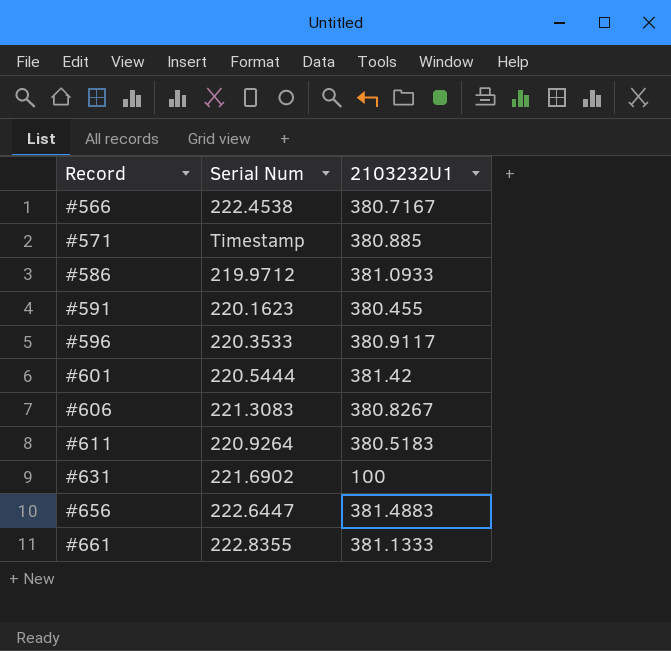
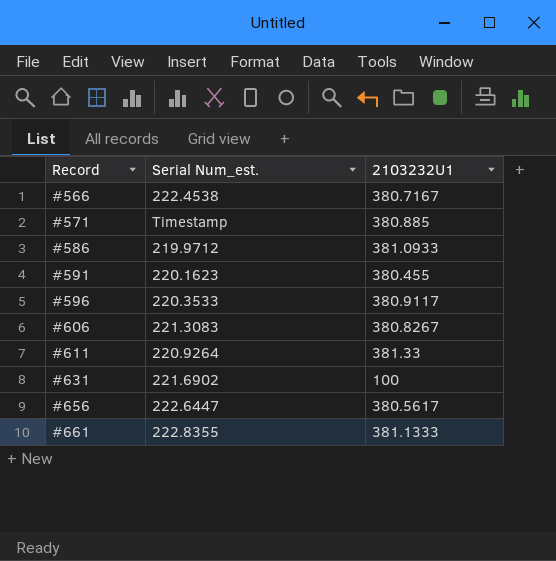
column name: Serial Num -> Serial Num_est.
row #601: 220.5444 | 381.42 -> none
#611 | 2103232U1: 380.5183 -> 381.33
#656 | 2103232U1: 381.4883 -> 380.5617

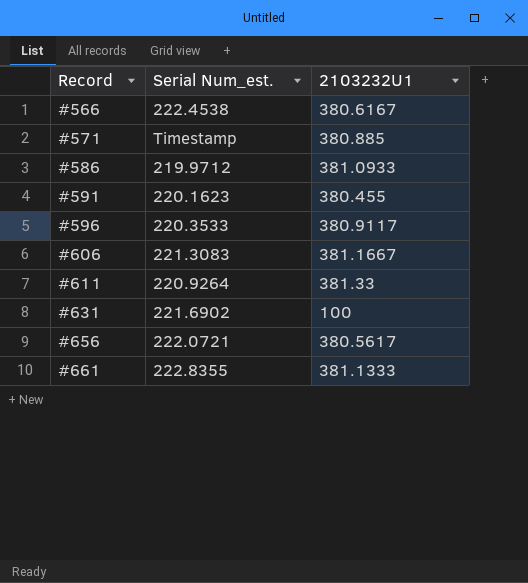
#566 | 2103232U1: 380.7167 -> 380.6167
#606 | 2103232U1: 380.8267 -> 381.1667
#656 | Serial Num_est.: 222.6447 -> 222.0721

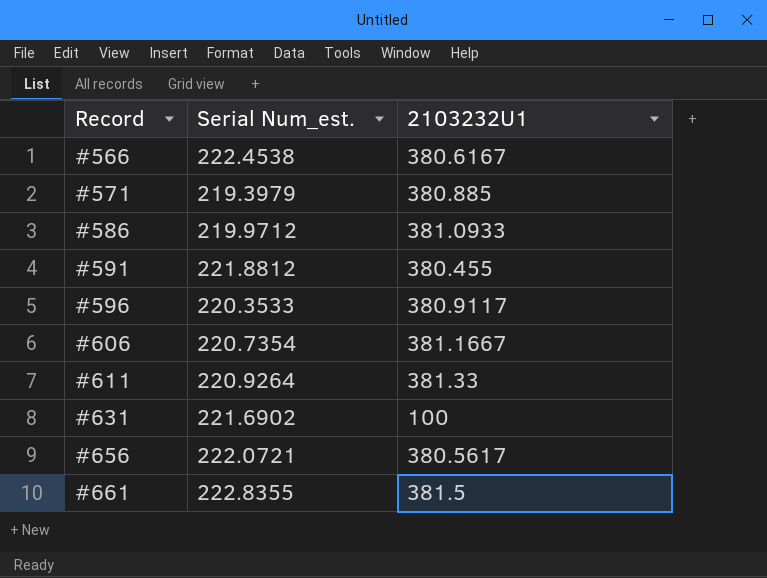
#571 | Serial Num_est.: Timestamp -> 219.3979
#591 | Serial Num_est.: 220.1623 -> 221.8812
#606 | Serial Num_est.: 221.3083 -> 220.7354
#661 | 2103232U1: 381.1333 -> 381.5

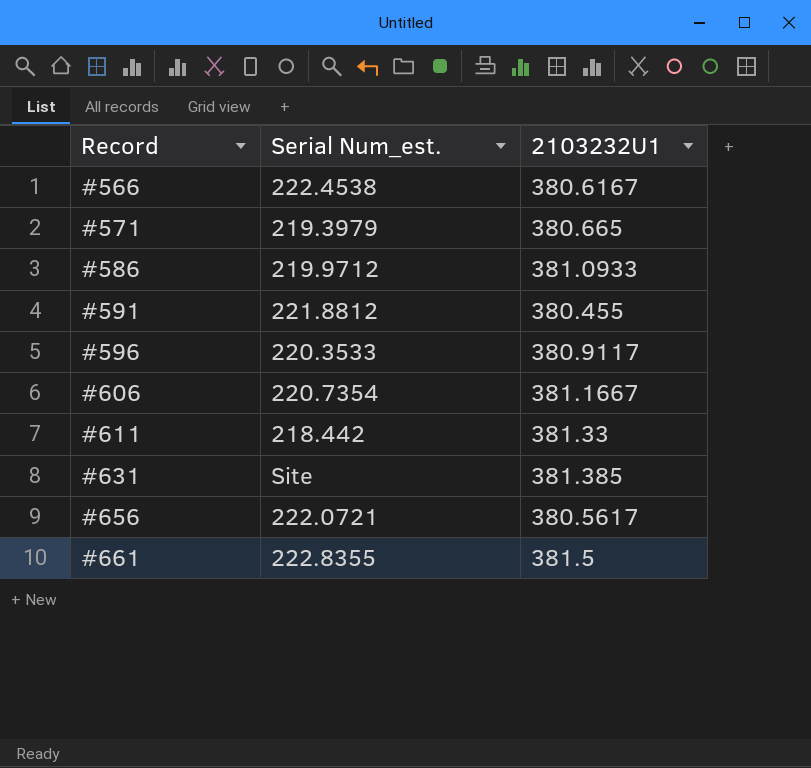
#571 | 2103232U1: 380.885 -> 380.665
#611 | Serial Num_est.: 220.9264 -> 218.442
#631 | Serial Num_est.: 221.6902 -> Site
#631 | 2103232U1: 100 -> 381.385

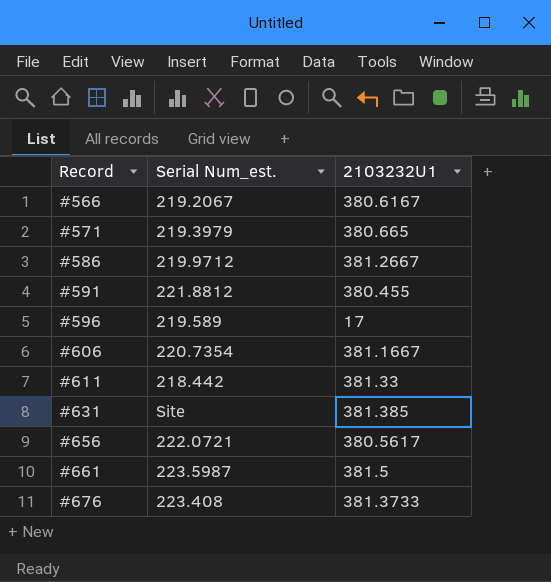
#566 | Serial Num_est.: 222.4538 -> 219.2067
#586 | 2103232U1: 381.0933 -> 381.2667
#596 | Serial Num_est.: 220.3533 -> 219.589
#596 | 2103232U1: 380.9117 -> 17
#661 | Serial Num_est.: 222.8355 -> 223.5987
row #676: none -> 223.408 | 381.3733

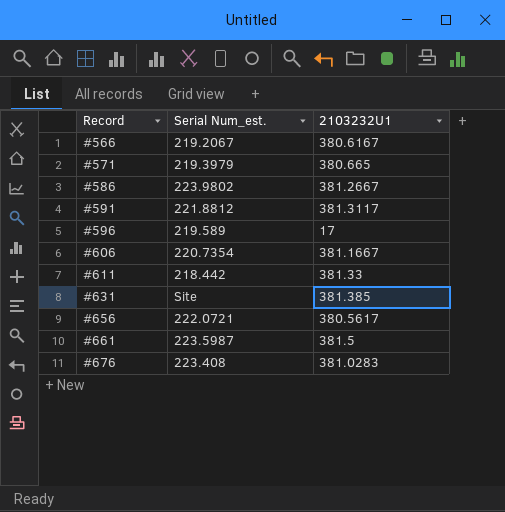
#586 | Serial Num_est.: 219.9712 -> 223.9802
#591 | 2103232U1: 380.455 -> 381.3117
#676 | 2103232U1: 381.3733 -> 381.0283

